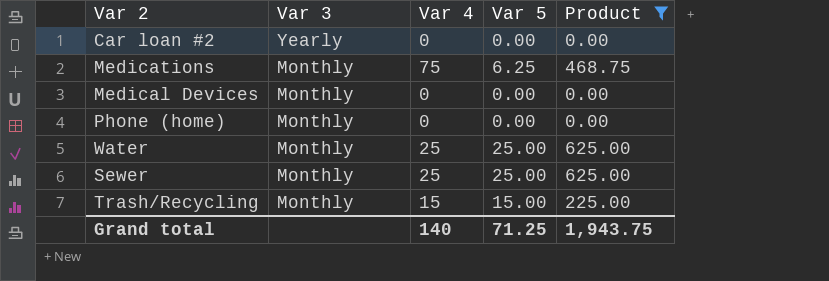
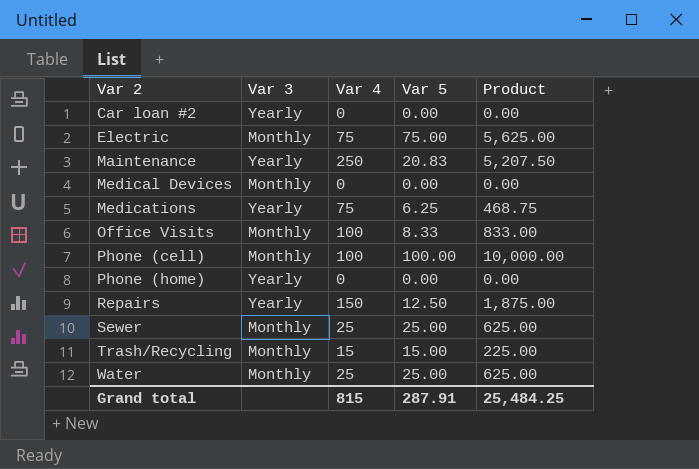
filter: Product <= 625.00 -> none
row order: Var 3 descending -> Var 2 ascending
Medications | Var 3: Monthly -> Yearly
Phone (home) | Var 3: Monthly -> Yearly
Grand total | Var 4: 140 -> 815
Grand total | Var 5: 71.25 -> 287.91
Grand total | Product: 1,943.75 -> 25,484.25

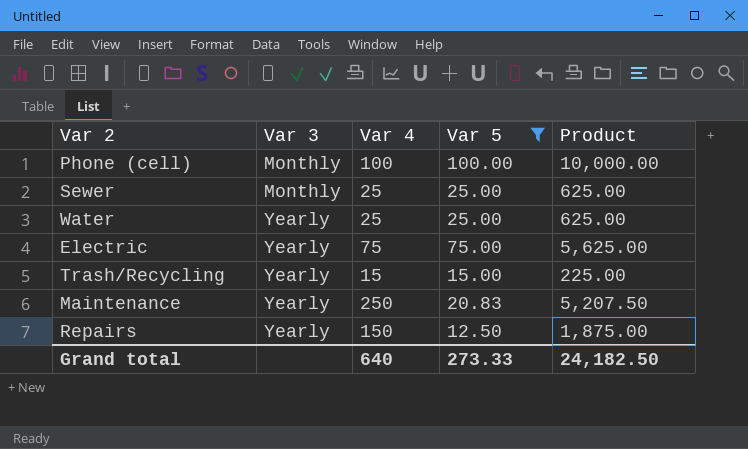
filter: none -> Var 5 >= 12.50
row order: Var 2 ascending -> Var 3 ascending
Water | Var 3: Monthly -> Yearly
Electric | Var 3: Monthly -> Yearly
Trash/Recycling | Var 3: Monthly -> Yearly
Grand total | Var 4: 815 -> 640
Grand total | Var 5: 287.91 -> 273.33
Grand total | Product: 25,484.25 -> 24,182.50

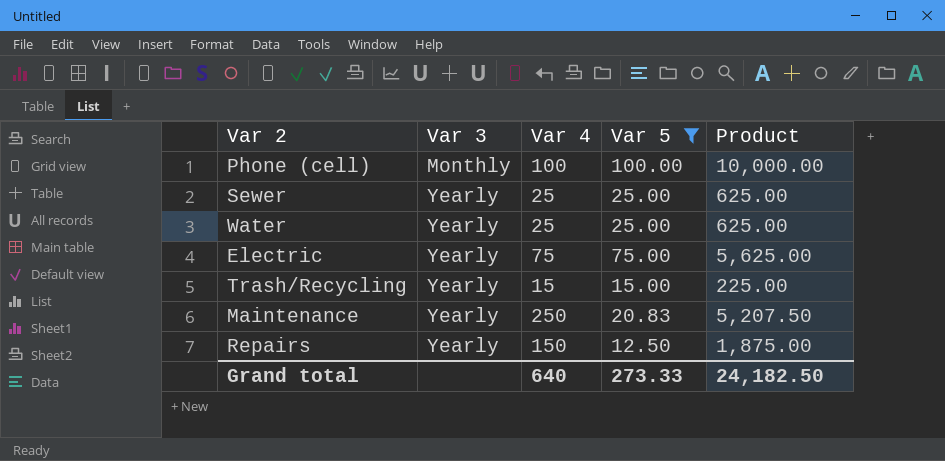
Sewer | Var 3: Monthly -> Yearly

